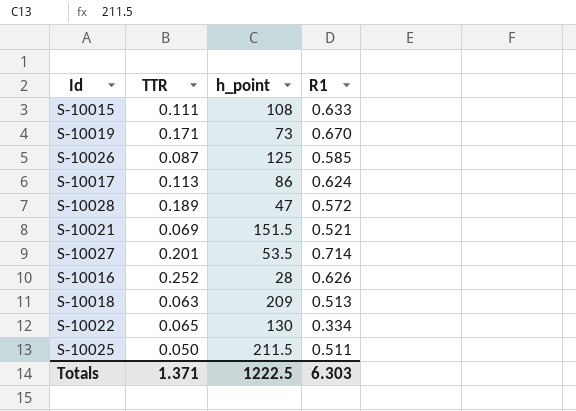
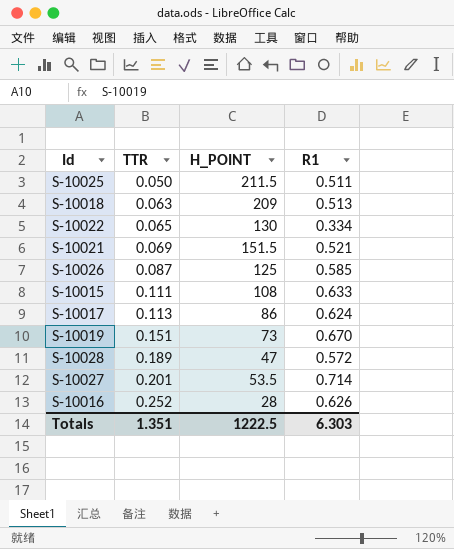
row order: none -> TTR ascending
column name: h_point -> H_POINT
S-10019 | TTR: 0.171 -> 0.151
Totals | TTR: 1.371 -> 1.351

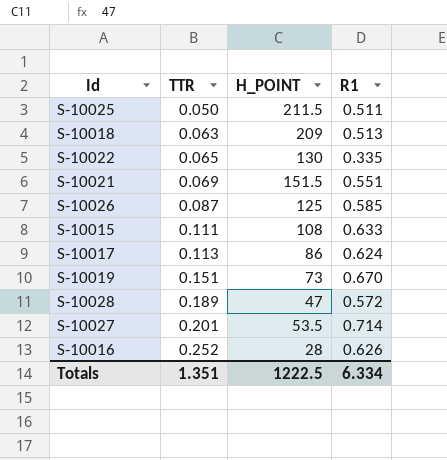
S-10022 | R1: 0.334 -> 0.335
S-10021 | R1: 0.521 -> 0.551
Totals | R1: 6.303 -> 6.334

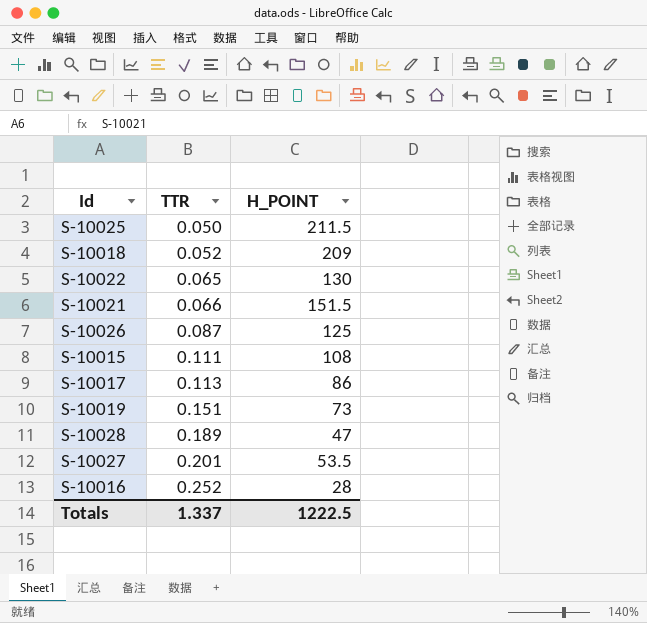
column R1 | position: 4 -> none
S-10018 | TTR: 0.063 -> 0.052
S-10021 | TTR: 0.069 -> 0.066
Totals | TTR: 1.351 -> 1.337

